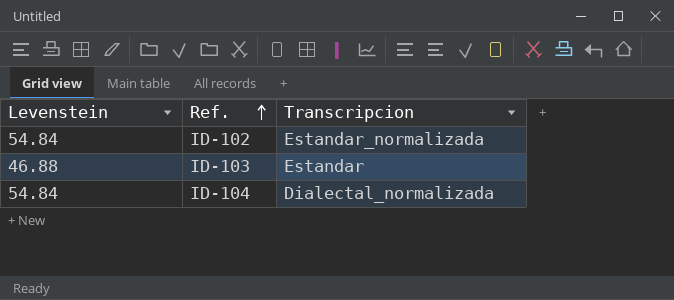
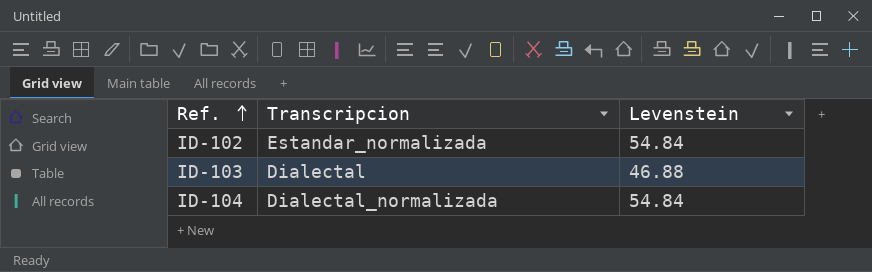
column Levenstein | position: 1 -> 3
ID-103 | Transcripcion: Estandar -> Dialectal

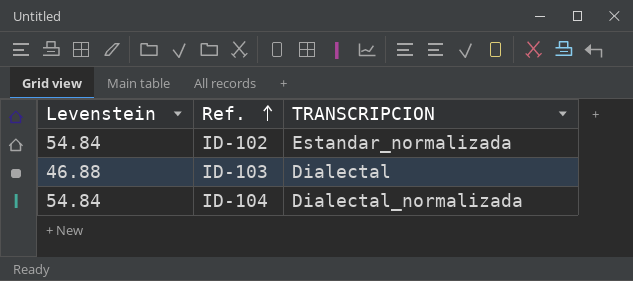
column Levenstein | position: 3 -> 1
column name: Transcripcion -> TRANSCRIPCION

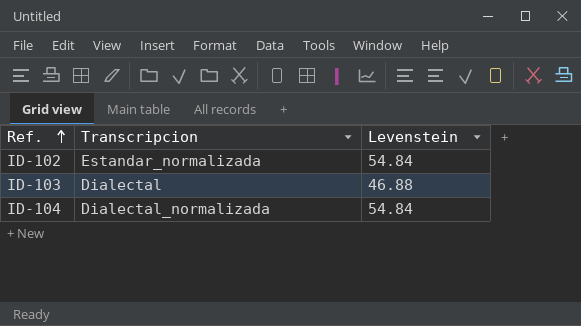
column name: TRANSCRIPCION -> Transcripcion
column Levenstein | position: 1 -> 3

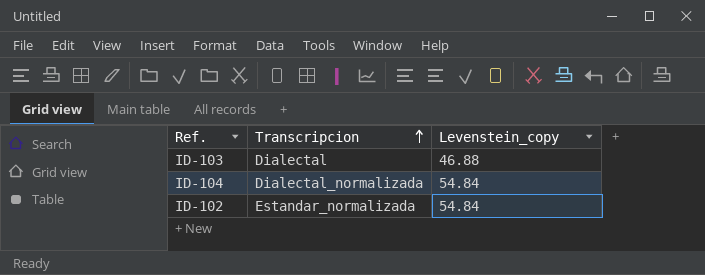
row order: Ref. ascending -> Transcripcion ascending
column name: Levenstein -> Levenstein_copy

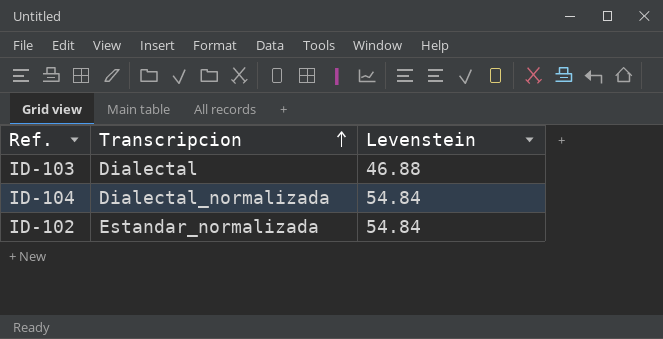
column name: Levenstein_copy -> Levenstein

